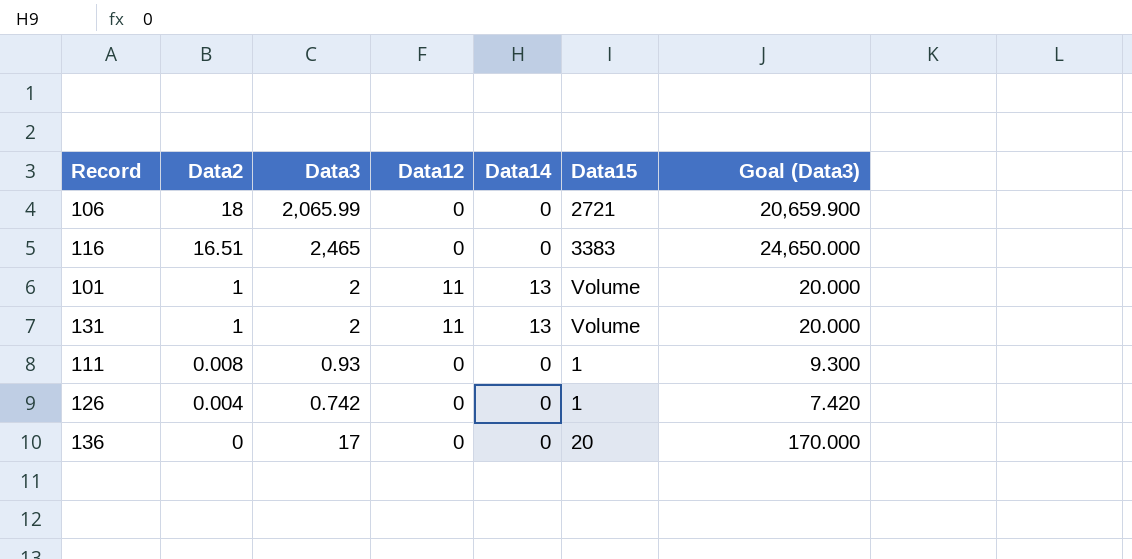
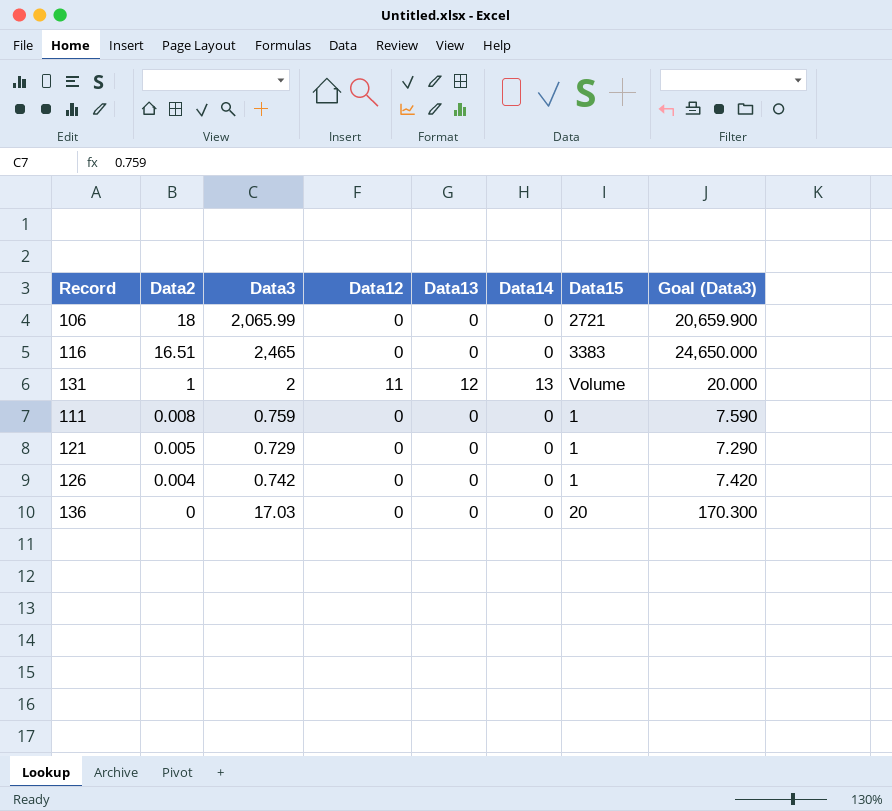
column Data13 | position: none -> 5
row 101: 1 | 2 | 11 | 13 | Volume | 20.000 -> none
111 | Data3: 0.93 -> 0.759
111 | Goal (Data3): 9.300 -> 7.590
row 121: none -> 0.005 | 0.729 | 0 | 0 | 0 | 1 | 7.290
136 | Data3: 17 -> 17.03
136 | Goal (Data3): 170.000 -> 170.300

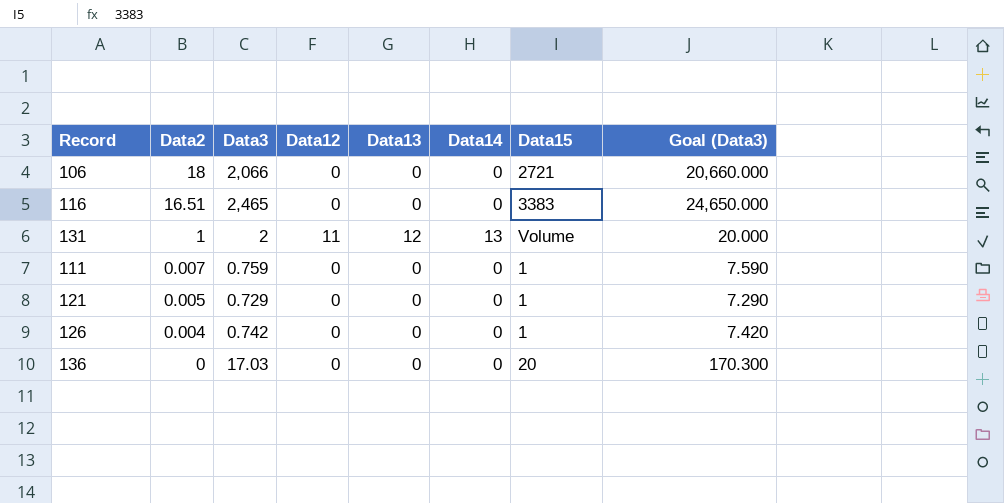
106 | Data3: 2,065.99 -> 2,066
106 | Goal (Data3): 20,659.900 -> 20,660.000
111 | Data2: 0.008 -> 0.007

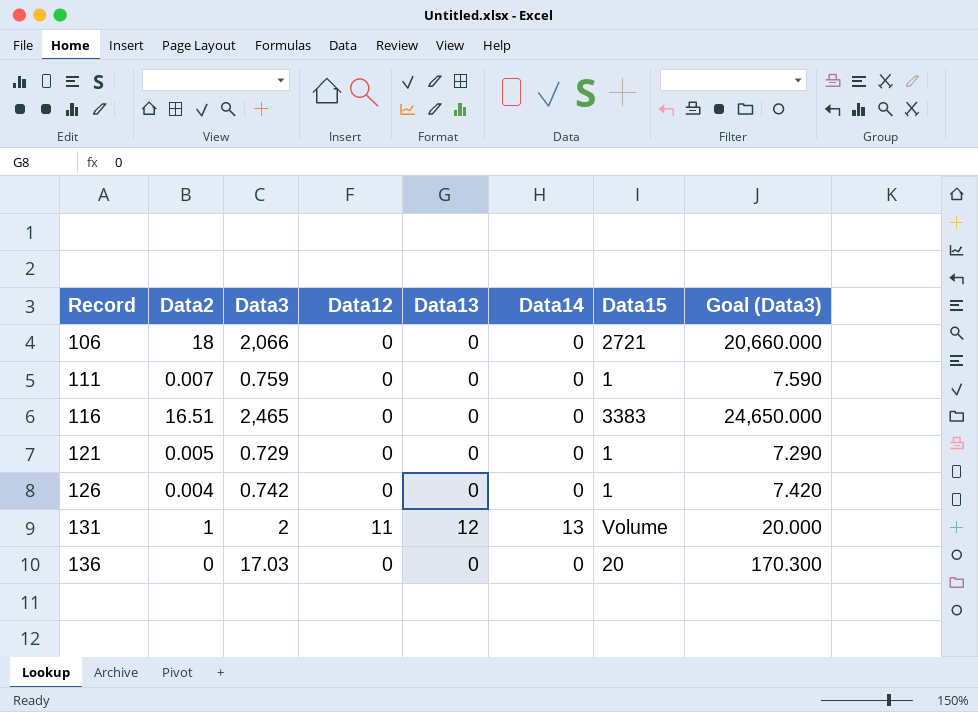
row order: Data2 descending -> Record ascending

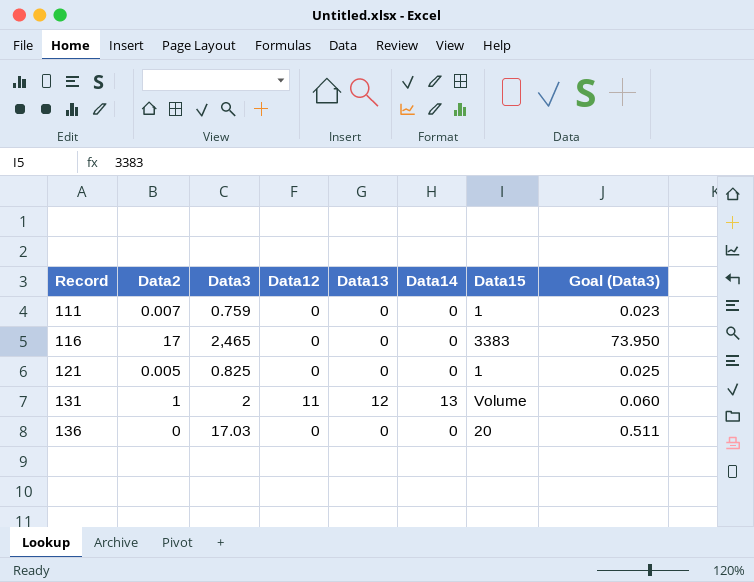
column Goal (Data3) | formula: [Data3] * 10 -> [Data3] * 0.03
row 106: 18 | 2,066 | 0 | 0 | 0 | 2721 | 20,660.000 -> none
row 126: 0.004 | 0.742 | 0 | 0 | 0 | 1 | 7.420 -> none
116 | Data2: 16.51 -> 17
121 | Data3: 0.729 -> 0.825

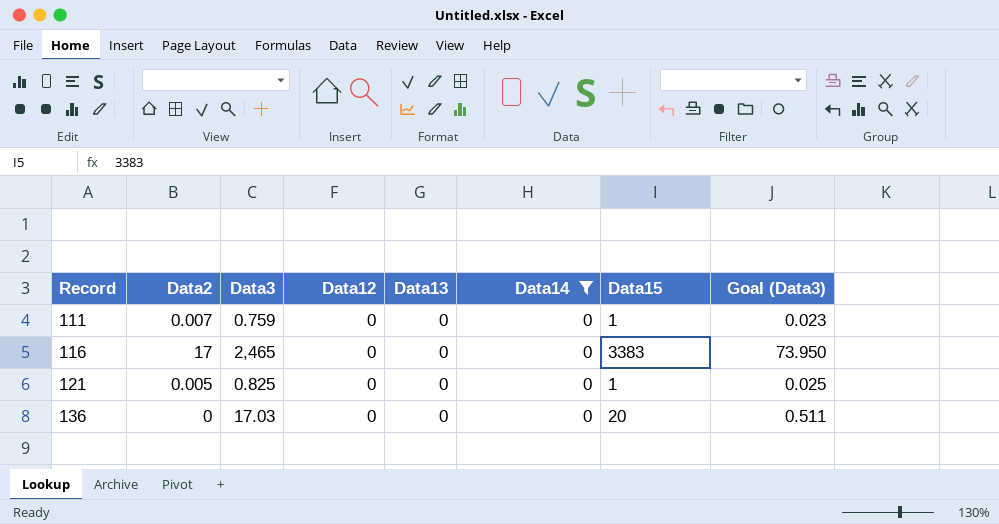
filter: none -> Data14 = 0

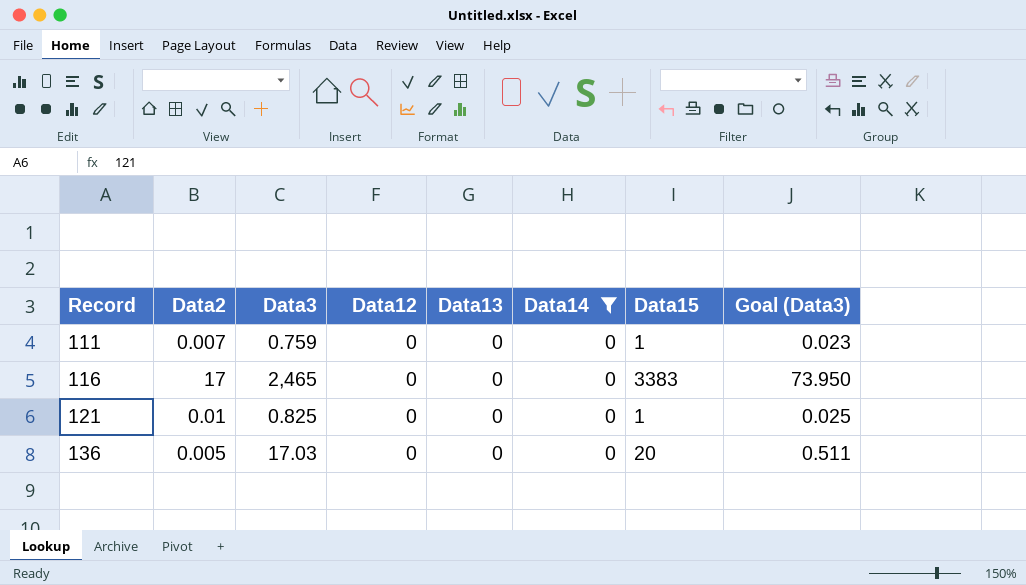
121 | Data2: 0.005 -> 0.01
136 | Data2: 0 -> 0.005

